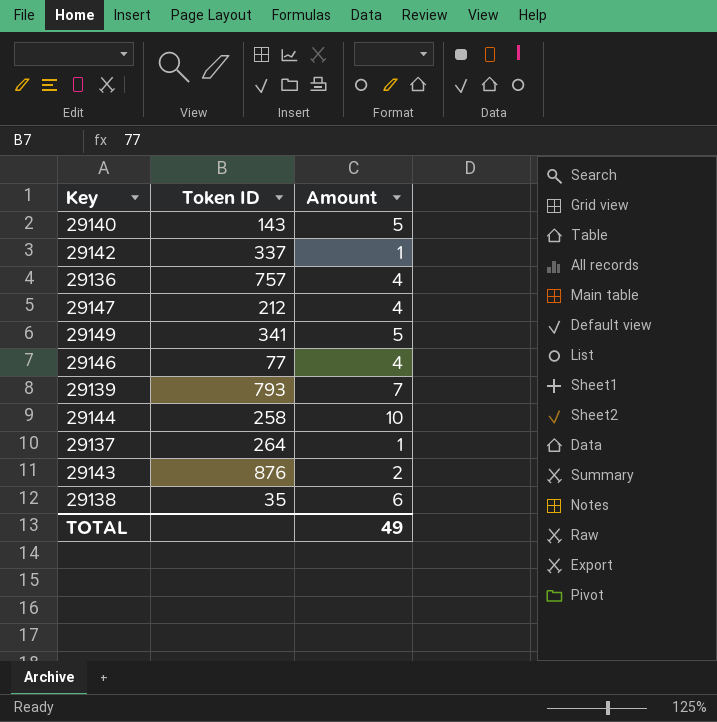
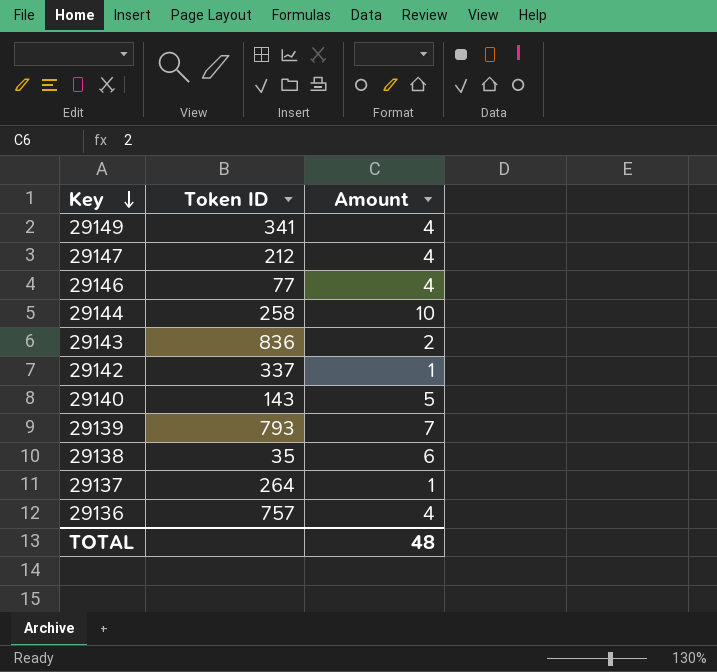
row order: none -> Key descending
29149 | Amount: 5 -> 4
29143 | Token ID: 876 -> 836
TOTAL | Amount: 49 -> 48

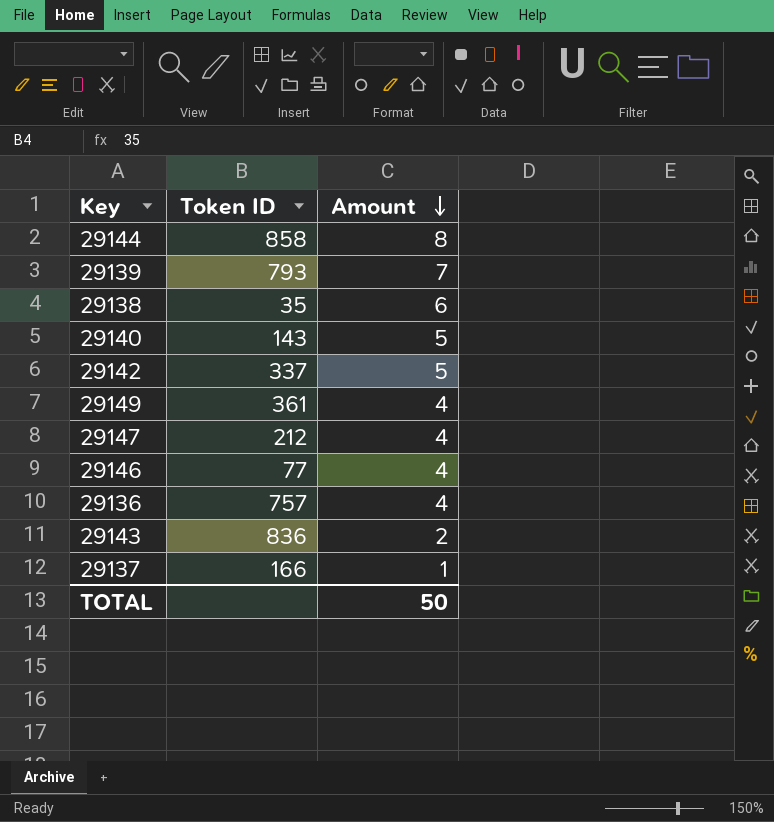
row order: Key descending -> Amount descending
29144 | Token ID: 258 -> 858
29144 | Amount: 10 -> 8
29142 | Amount: 1 -> 5
29149 | Token ID: 341 -> 361
29137 | Token ID: 264 -> 166
TOTAL | Amount: 48 -> 50

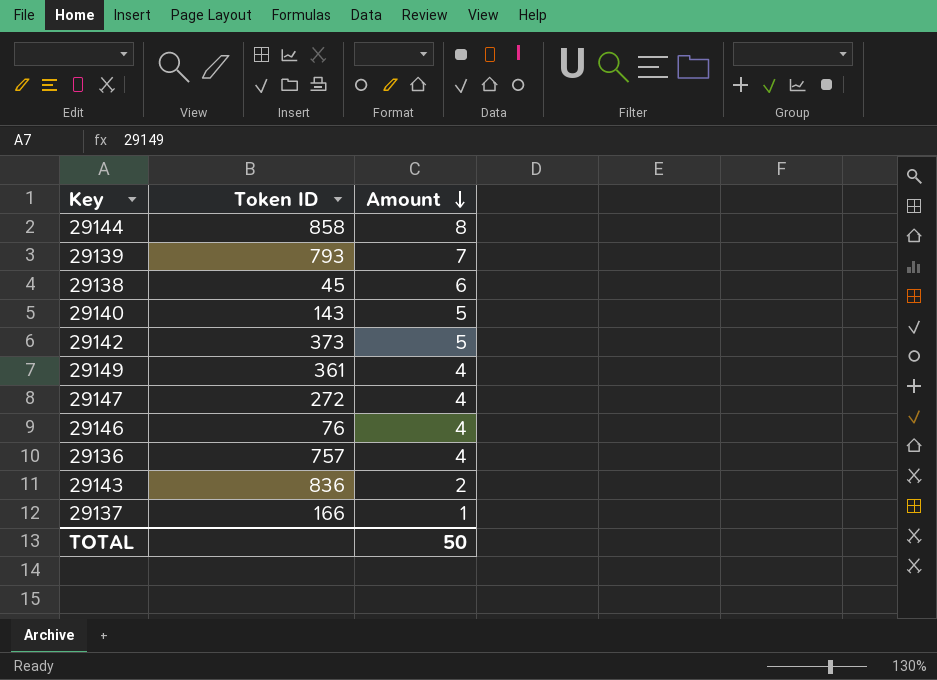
29138 | Token ID: 35 -> 45
29142 | Token ID: 337 -> 373
29147 | Token ID: 212 -> 272
29146 | Token ID: 77 -> 76

